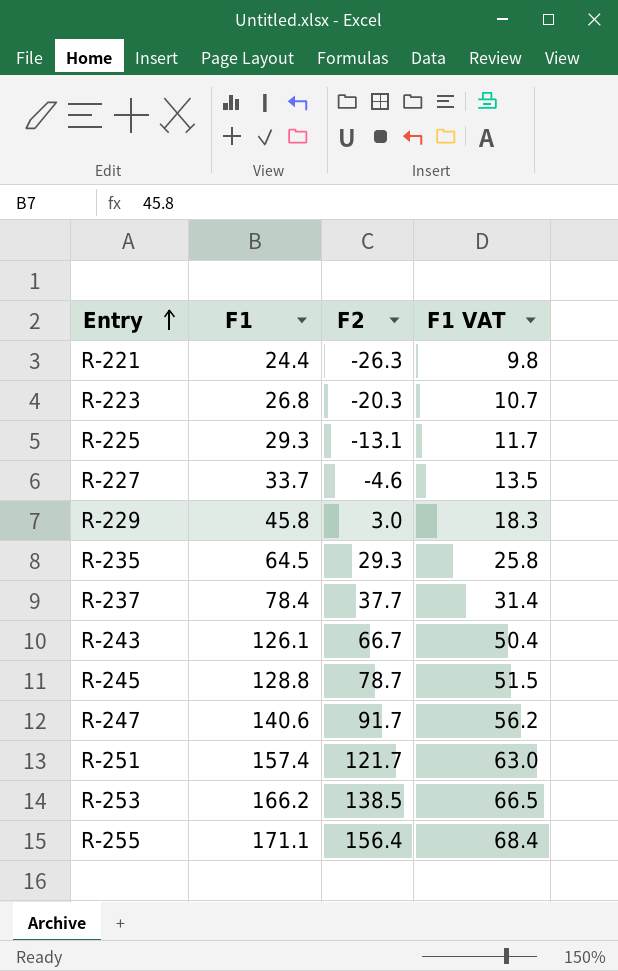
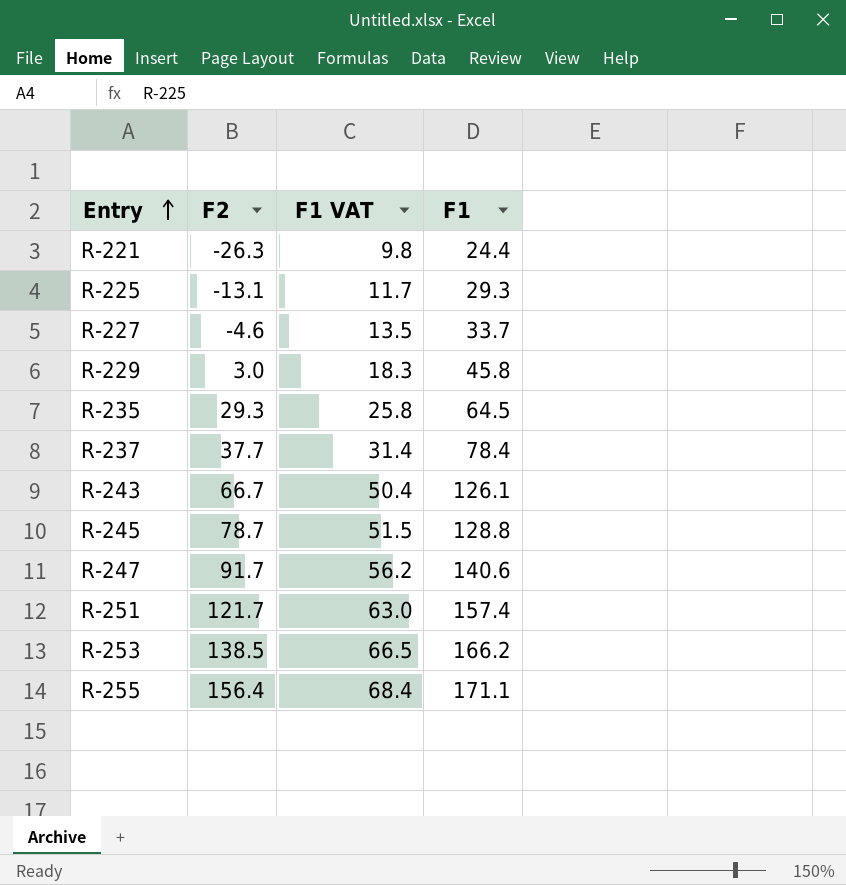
column F1 | position: 2 -> 4
row R-223: 26.8 | -20.3 | 10.7 -> none

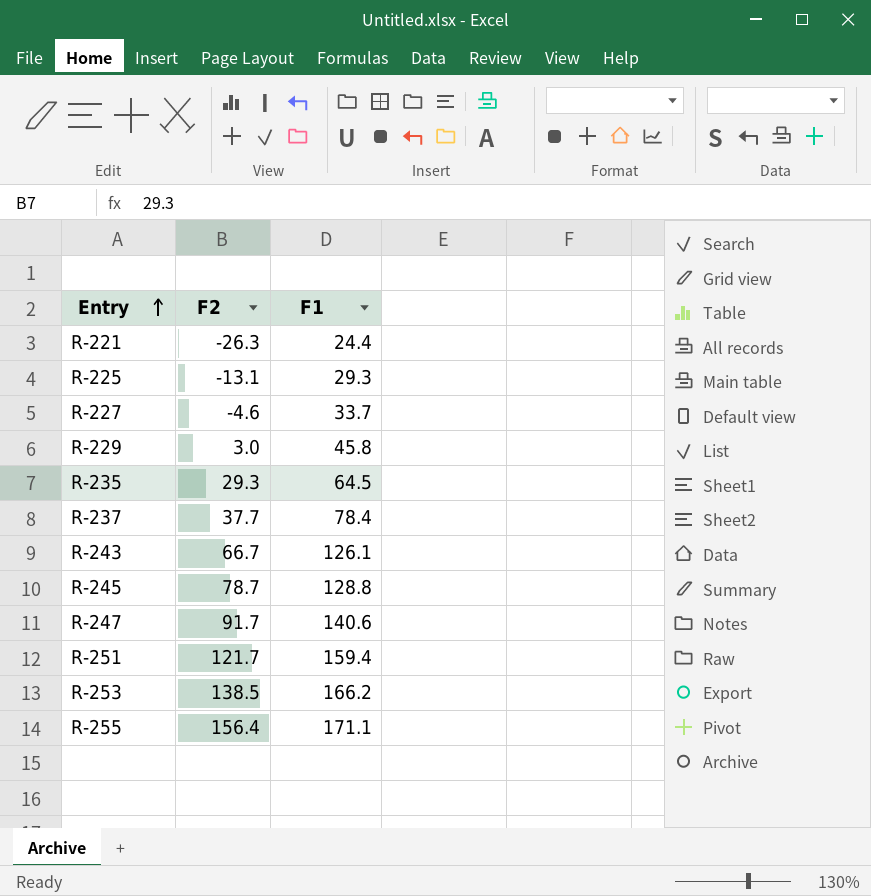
column F1 VAT | formula: [F1] * 0.4 -> none
R-251 | F1: 157.4 -> 159.4

